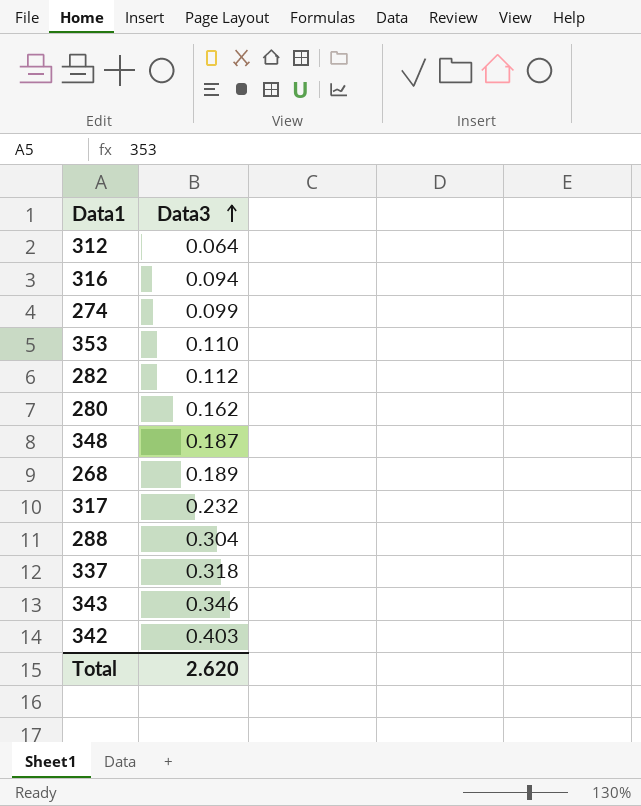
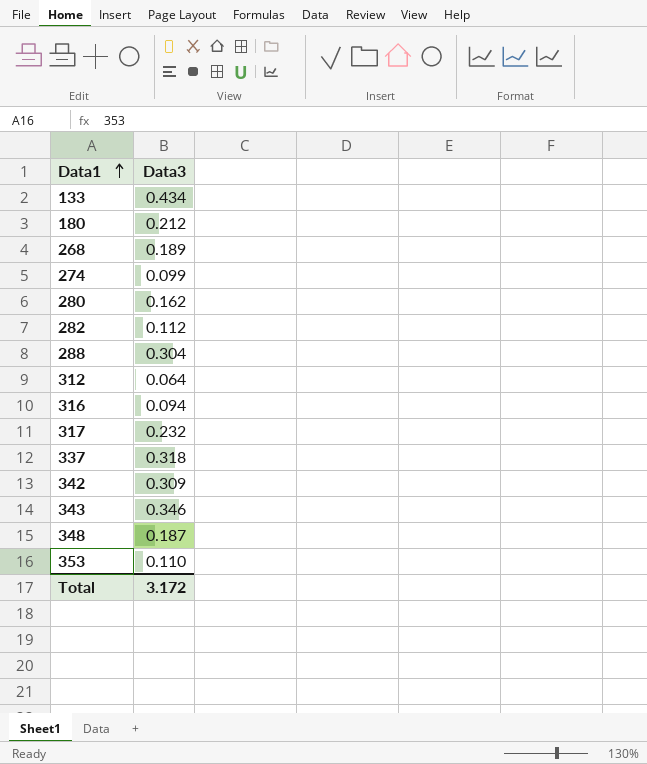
row order: Data3 ascending -> Data1 ascending
row 133: none -> 0.434
row 180: none -> 0.212
342 | Data3: 0.403 -> 0.309
Total | Data3: 2.620 -> 3.172

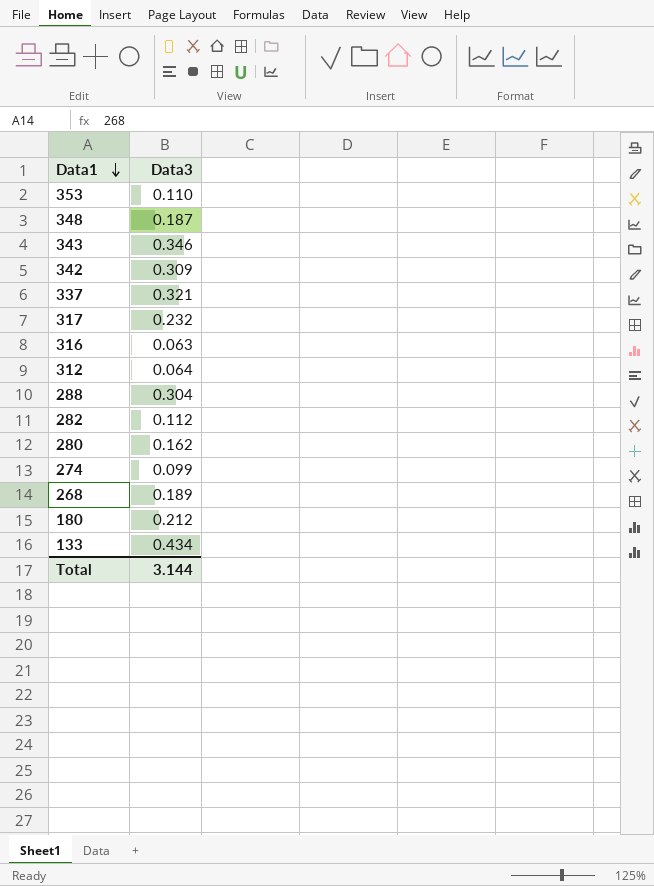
row order: Data1 ascending -> Data1 descending
337 | Data3: 0.318 -> 0.321
316 | Data3: 0.094 -> 0.063
Total | Data3: 3.172 -> 3.144

